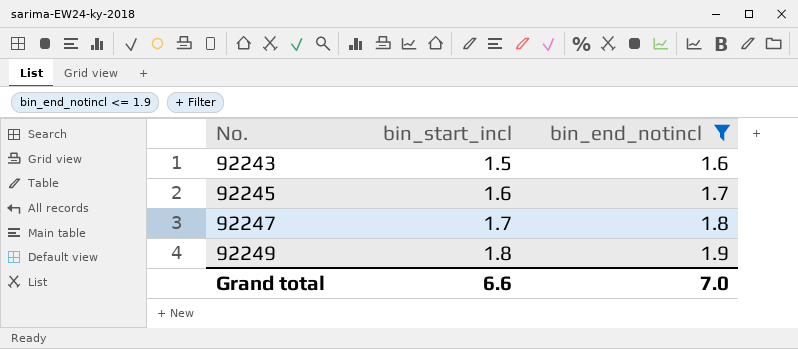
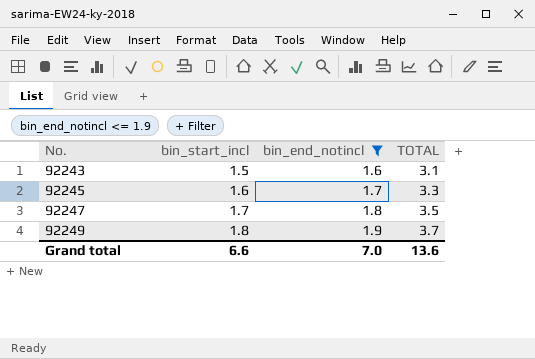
column TOTAL | formula: none -> [bin_start_incl] + [bin_end_notincl]

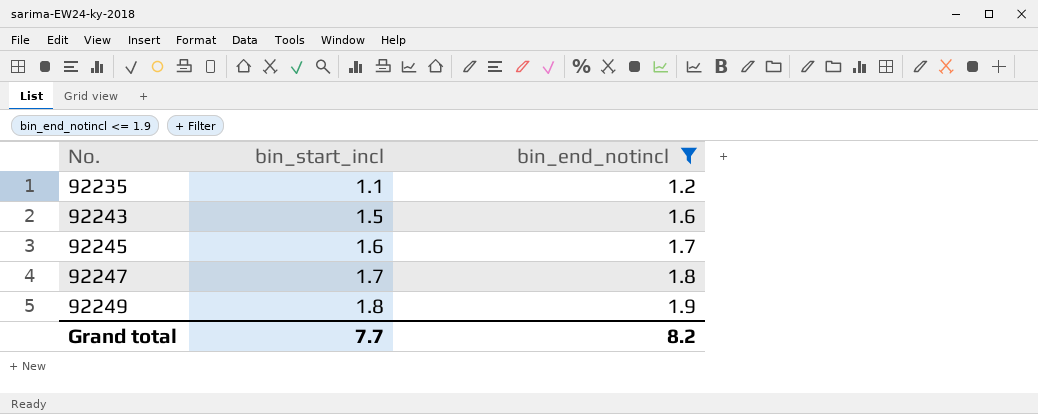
column TOTAL | formula: [bin_start_incl] + [bin_end_notincl] -> none
row 92235: none -> 1.1 | 1.2
Grand total | bin_start_incl: 6.6 -> 7.7
Grand total | bin_end_notincl: 7.0 -> 8.2

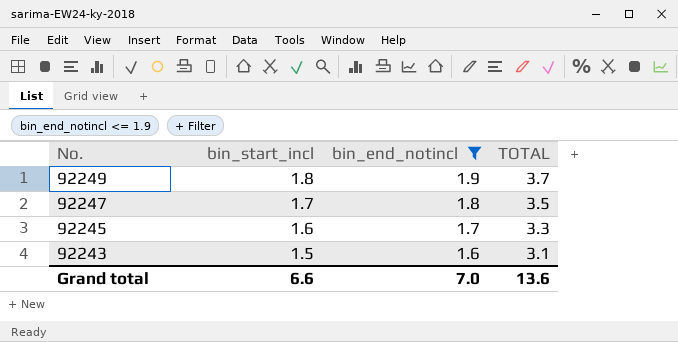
row order: No. ascending -> No. descending
column TOTAL | formula: none -> [bin_start_incl] + [bin_end_notincl]
row 92235: 1.1 | 1.2 -> none
Grand total | bin_start_incl: 7.7 -> 6.6
Grand total | bin_end_notincl: 8.2 -> 7.0

